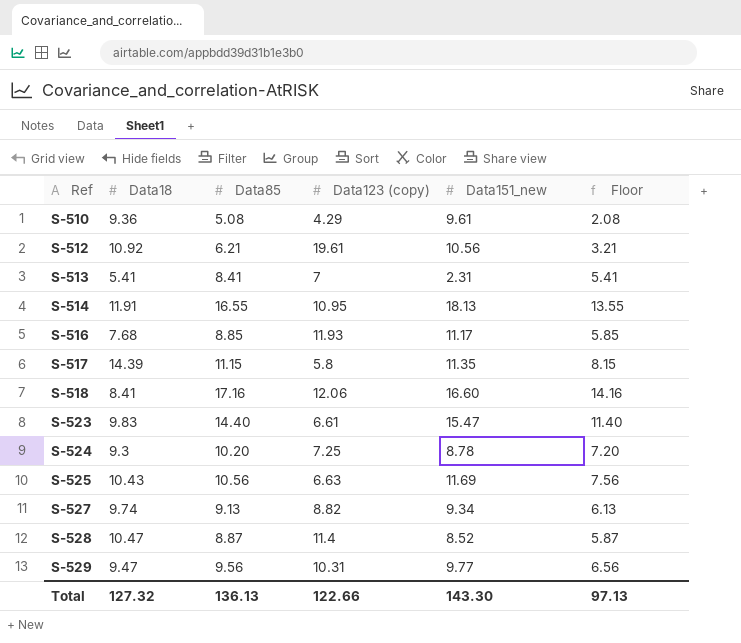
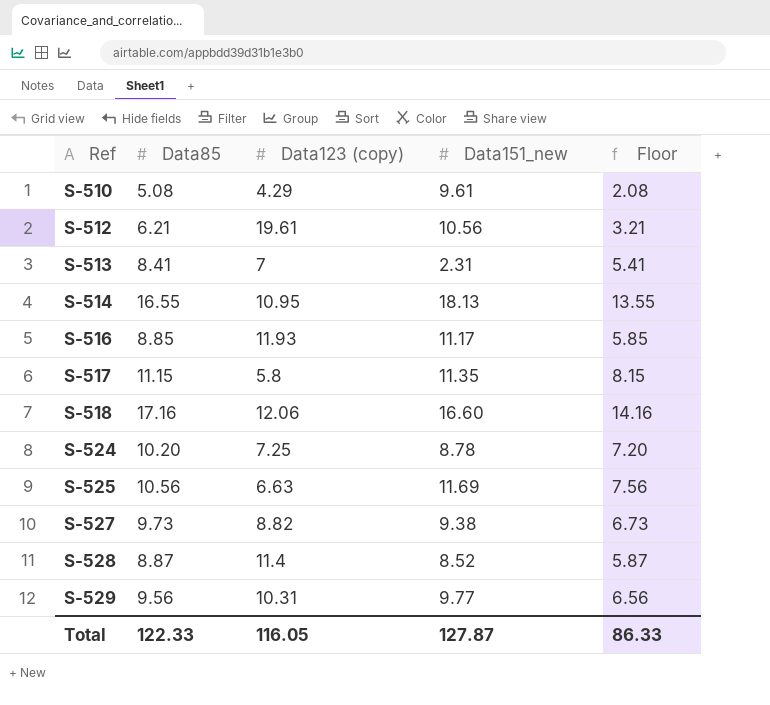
column Data18 | position: 2 -> none
row S-523: 9.83 | 14.40 | 6.61 | 15.47 | 11.40 -> none
S-527 | Data85: 9.13 -> 9.73
S-527 | Data151_new: 9.34 -> 9.38
S-527 | Floor: 6.13 -> 6.73
Total | Data85: 136.13 -> 122.33
Total | Data123 (copy): 122.66 -> 116.05
Total | Data151_new: 143.30 -> 127.87
Total | Floor: 97.13 -> 86.33

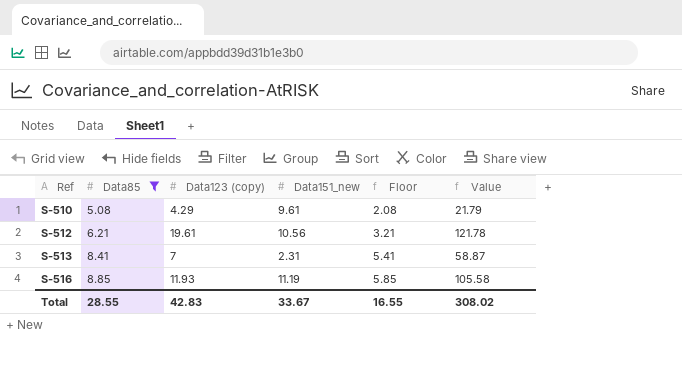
filter: none -> Data85 <= 8.85
column Value | formula: none -> [Data85] * [Data123 (copy)]
S-516 | Data151_new: 11.17 -> 11.19
Total | Data85: 122.33 -> 28.55
Total | Data123 (copy): 116.05 -> 42.83
Total | Data151_new: 127.87 -> 33.67
Total | Floor: 86.33 -> 16.55

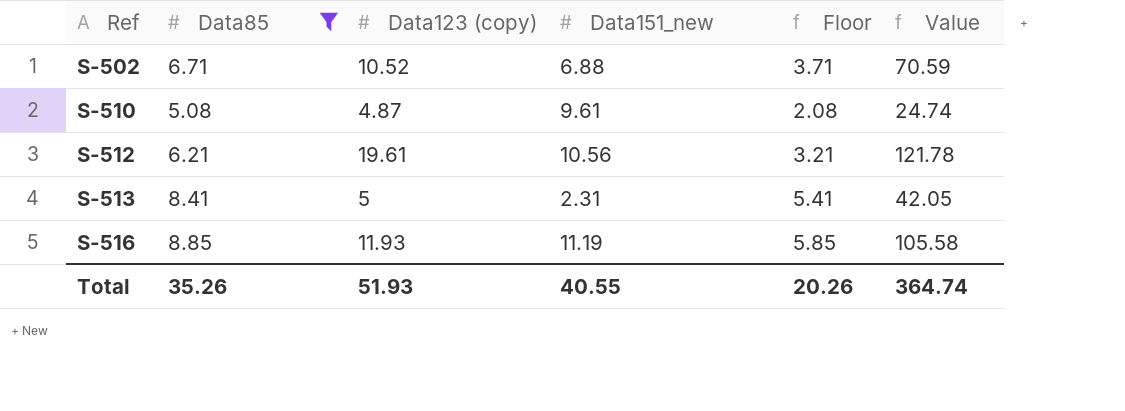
row S-502: none -> 6.71 | 10.52 | 6.88 | 3.71 | 70.59
S-510 | Data123 (copy): 4.29 -> 4.87
S-510 | Value: 21.79 -> 24.74
S-513 | Data123 (copy): 7 -> 5
S-513 | Value: 58.87 -> 42.05
Total | Data85: 28.55 -> 35.26
Total | Data123 (copy): 42.83 -> 51.93
Total | Data151_new: 33.67 -> 40.55
Total | Floor: 16.55 -> 20.26
Total | Value: 308.02 -> 364.74

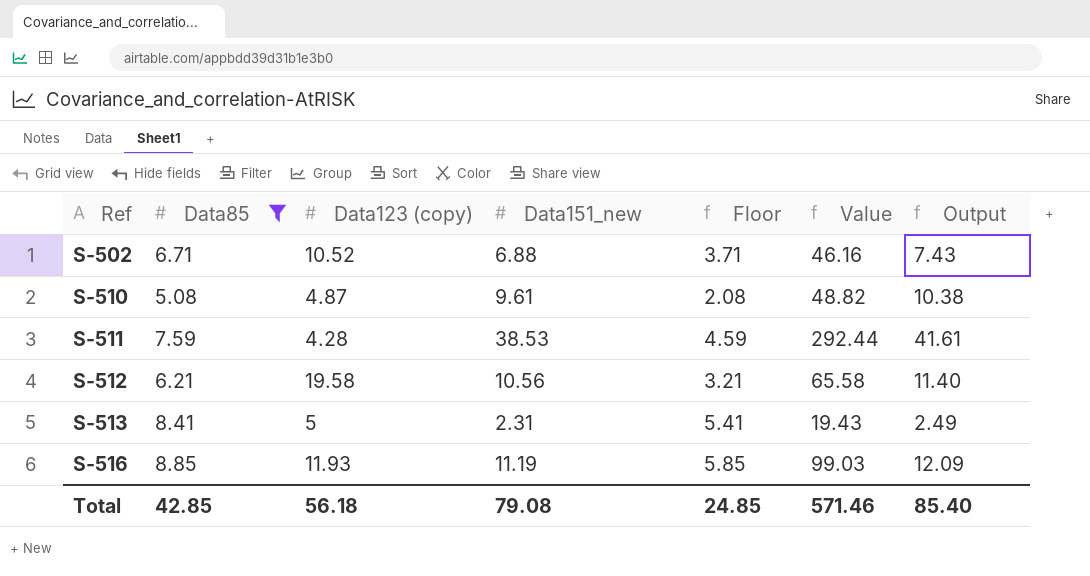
column Value | formula: [Data85] * [Data123 (copy)] -> [Data85] * [Data151_new]
column Output | formula: none -> [Data151_new] * 1.08
row S-511: none -> 7.59 | 4.28 | 38.53 | 4.59 | 292.44 | 41.61
S-512 | Data123 (copy): 19.61 -> 19.58
Total | Data85: 35.26 -> 42.85
Total | Data123 (copy): 51.93 -> 56.18
Total | Data151_new: 40.55 -> 79.08
Total | Floor: 20.26 -> 24.85
Total | Value: 364.74 -> 571.46

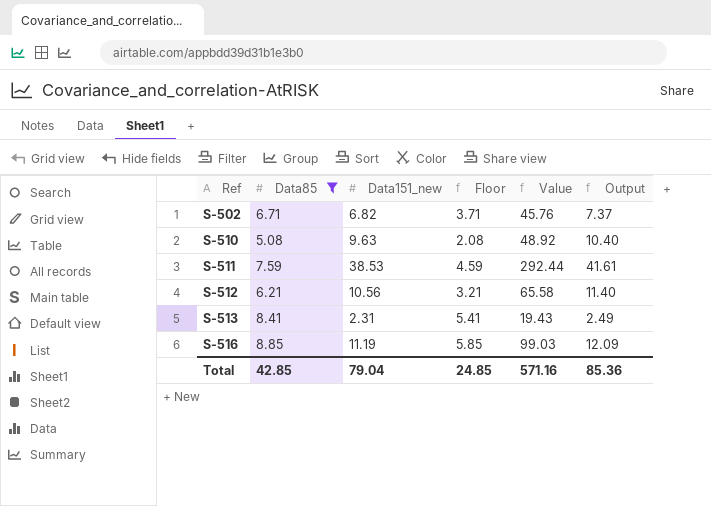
column Data123 (copy) | position: 3 -> none
S-502 | Data151_new: 6.88 -> 6.82
S-502 | Value: 46.16 -> 45.76
S-502 | Output: 7.43 -> 7.37
S-510 | Data151_new: 9.61 -> 9.63
S-510 | Value: 48.82 -> 48.92
S-510 | Output: 10.38 -> 10.40
Total | Data151_new: 79.08 -> 79.04
Total | Value: 571.46 -> 571.16
Total | Output: 85.40 -> 85.36

